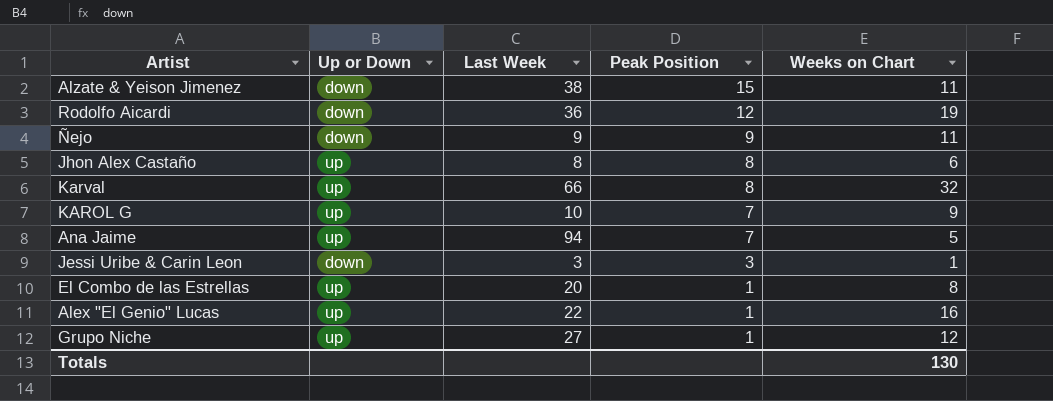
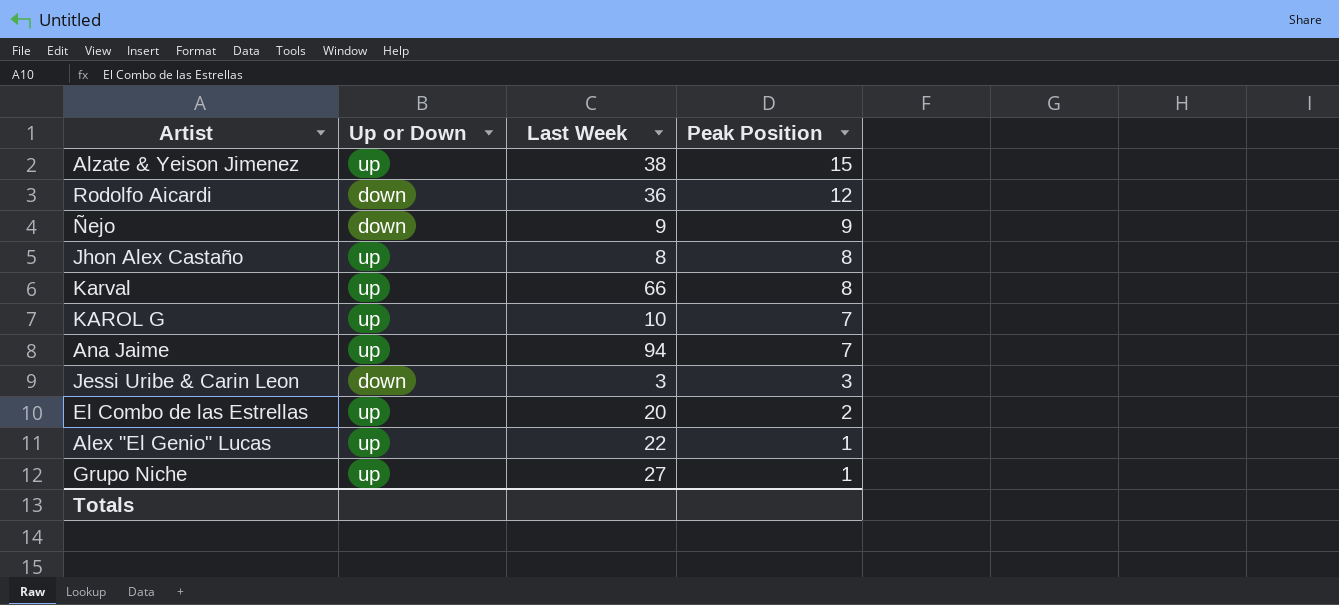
column Weeks on Chart | position: 5 -> none
Alzate & Yeison Jimenez | Up or Down: down -> up
El Combo de las Estrellas | Peak Position: 1 -> 2

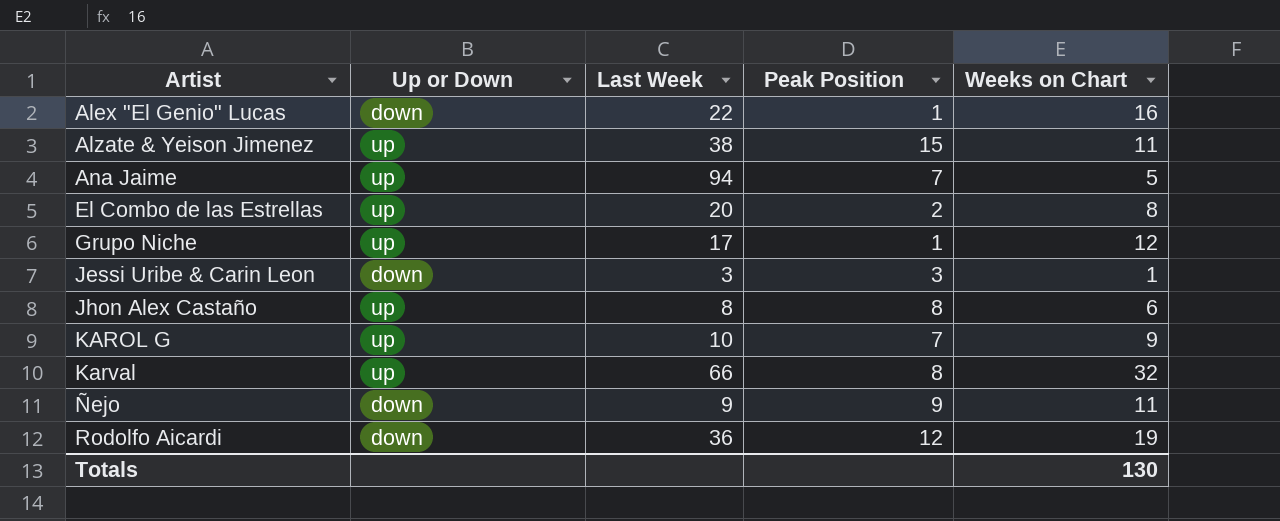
row order: Peak Position descending -> Artist ascending
column Weeks on Chart | position: none -> 5
Alex "El Genio" Lucas | Up or Down: up -> down
Grupo Niche | Last Week: 27 -> 17

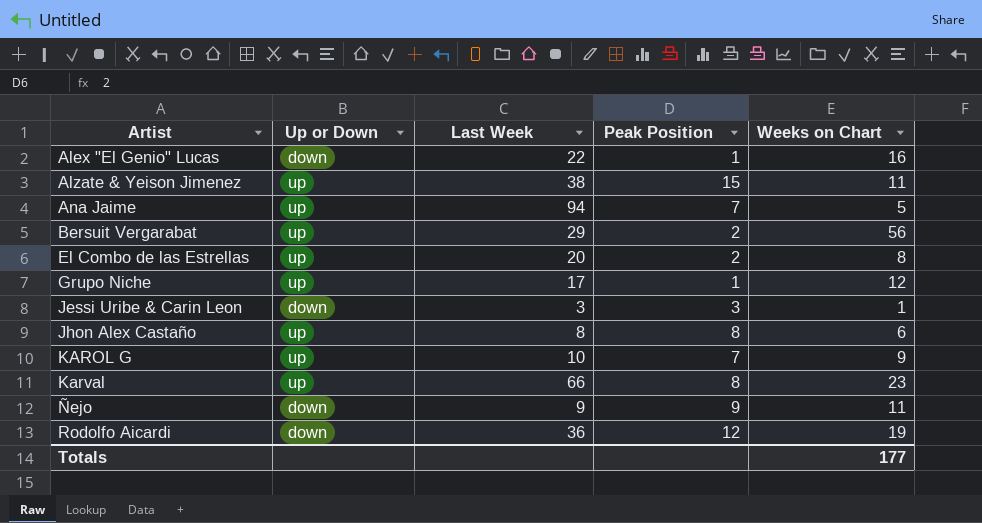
row Bersuit Vergarabat: none -> up | 29 | 2 | 56
Karval | Weeks on Chart: 32 -> 23
Totals | Weeks on Chart: 130 -> 177

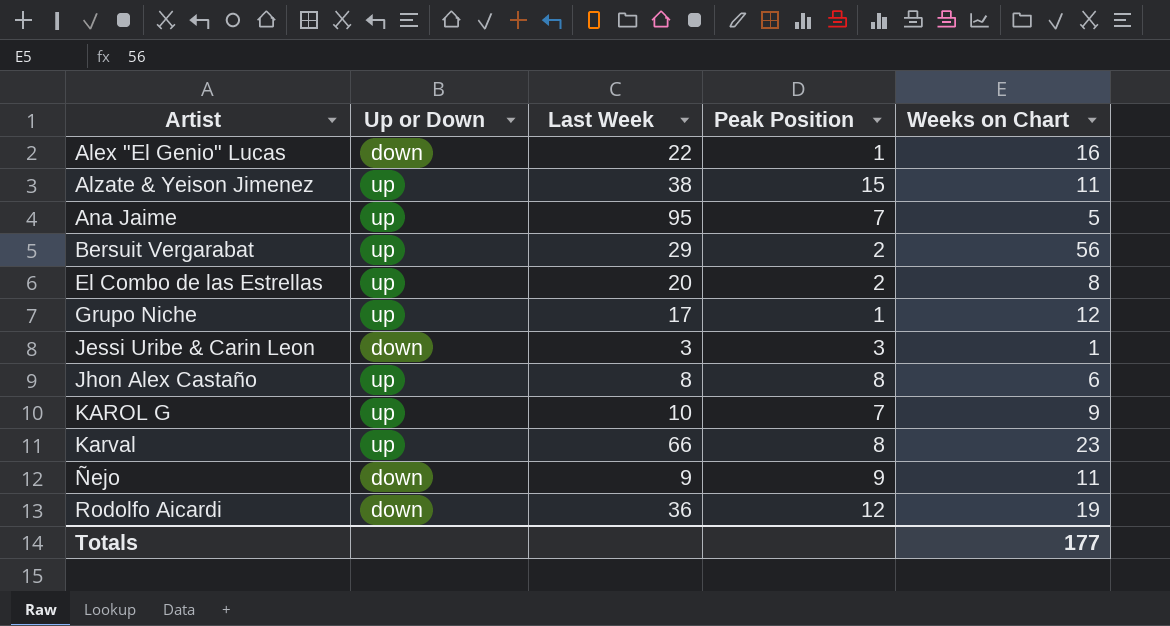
Ana Jaime | Last Week: 94 -> 95

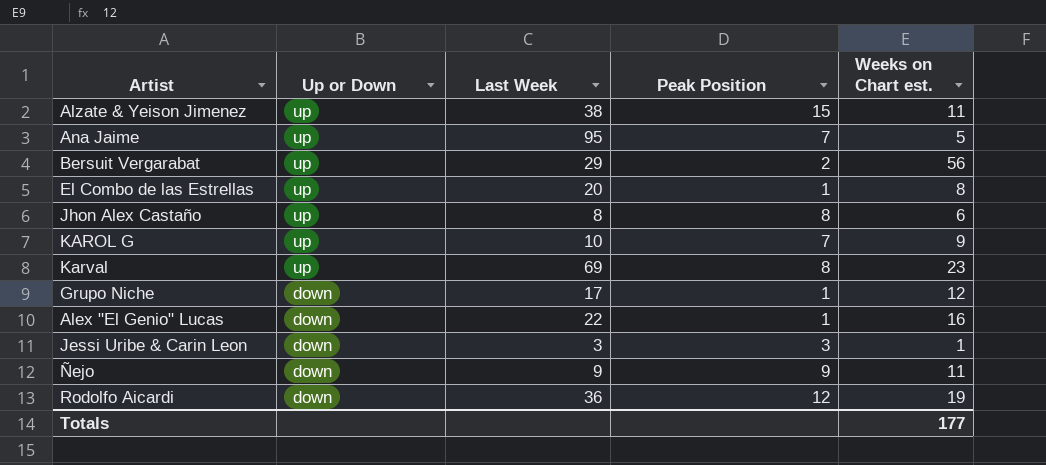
row order: Artist ascending -> Up or Down descending
column name: Weeks on Chart -> Weeks on Chart est.
El Combo de las Estrellas | Peak Position: 2 -> 1
Karval | Last Week: 66 -> 69
Grupo Niche | Up or Down: up -> down

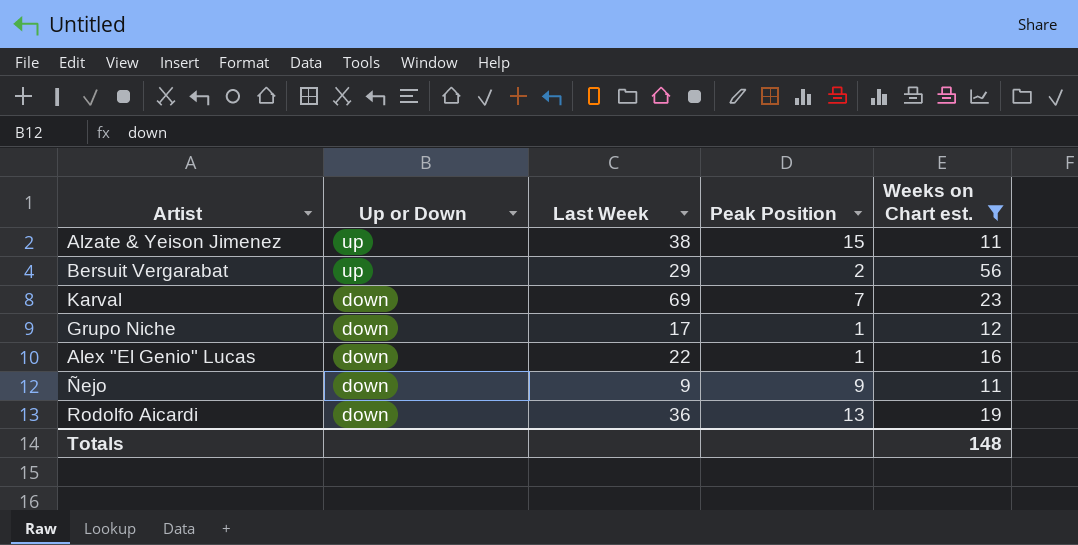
filter: none -> Weeks on Chart est. >= 11
Karval | Up or Down: up -> down
Karval | Peak Position: 8 -> 7
Rodolfo Aicardi | Peak Position: 12 -> 13
Totals | Weeks on Chart est.: 177 -> 148

